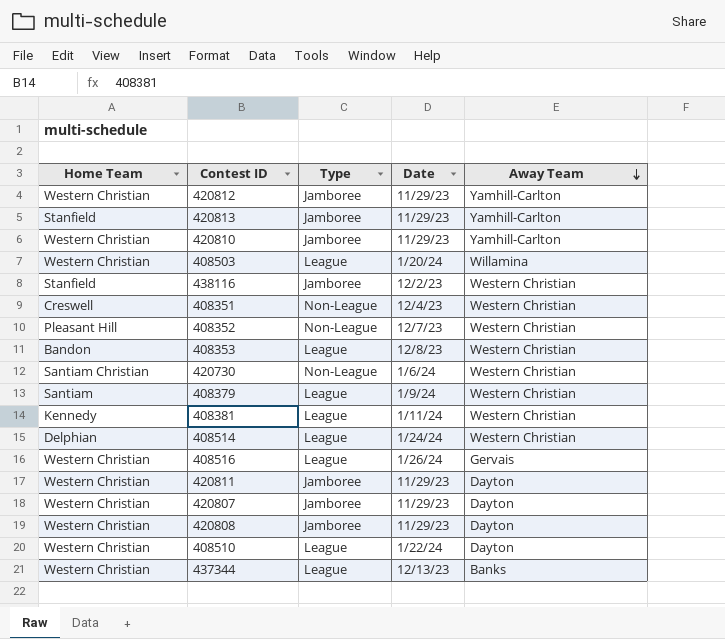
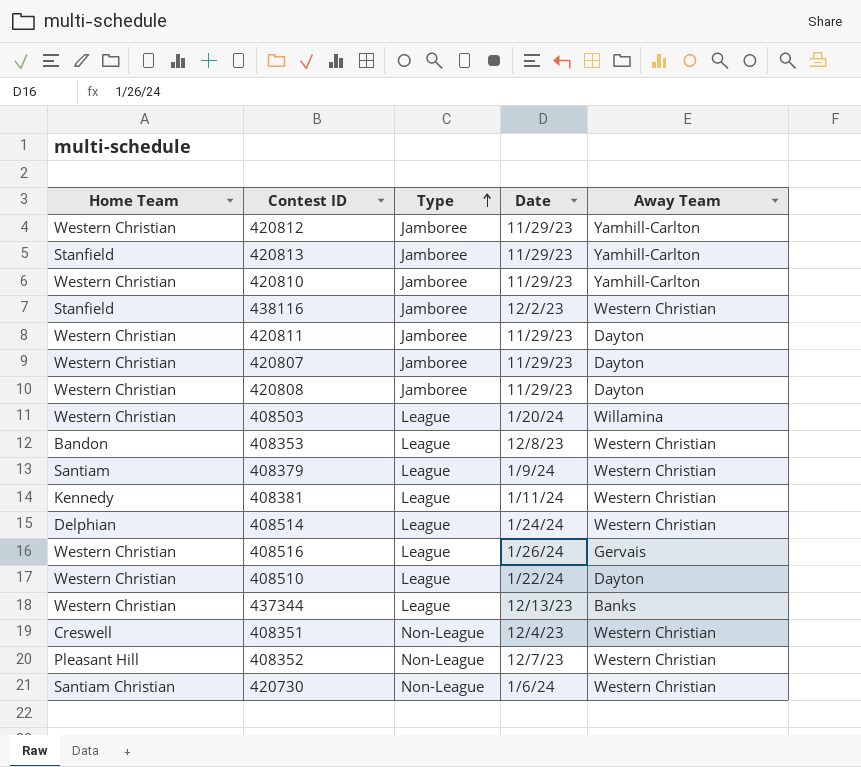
row order: Away Team descending -> Type ascending

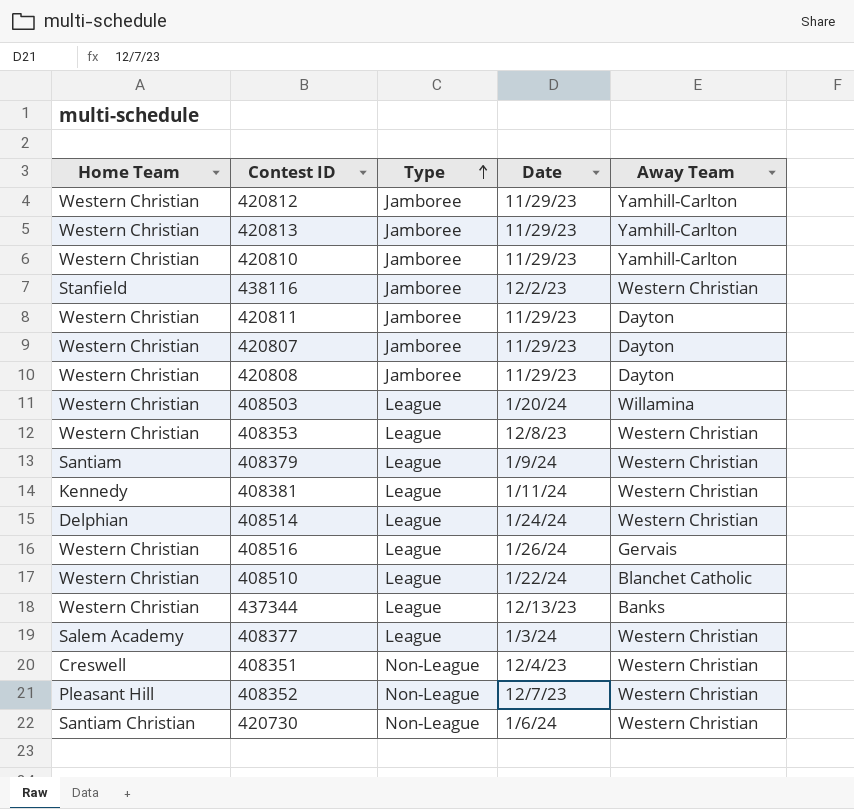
420813 | Home Team: Stanfield -> Western Christian
408353 | Home Team: Bandon -> Western Christian
408510 | Away Team: Dayton -> Blanchet Catholic
row 408377: none -> Salem Academy | League | 1/3/24 | Western Christian

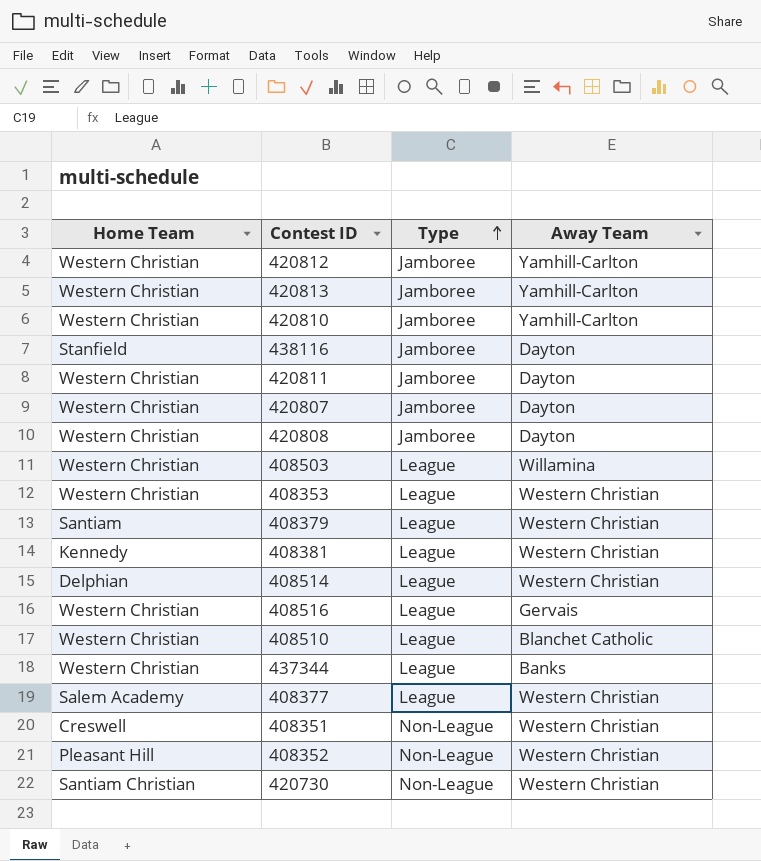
column Date | position: 4 -> none
438116 | Away Team: Western Christian -> Dayton

